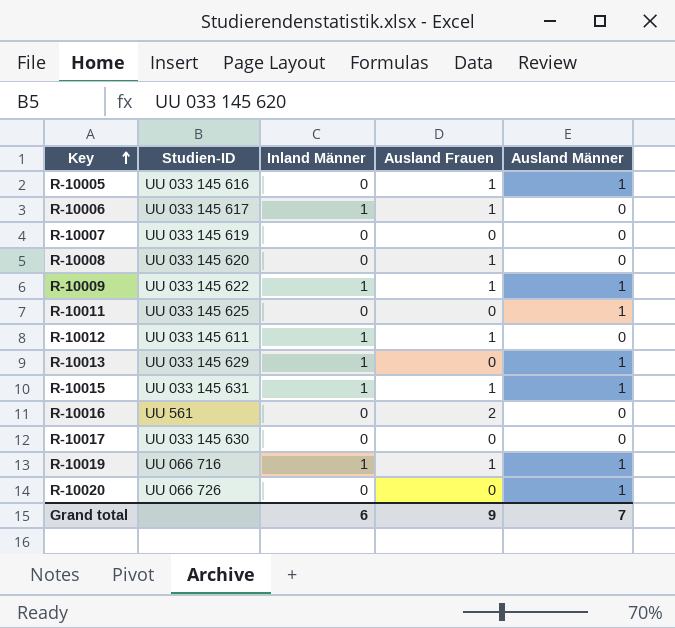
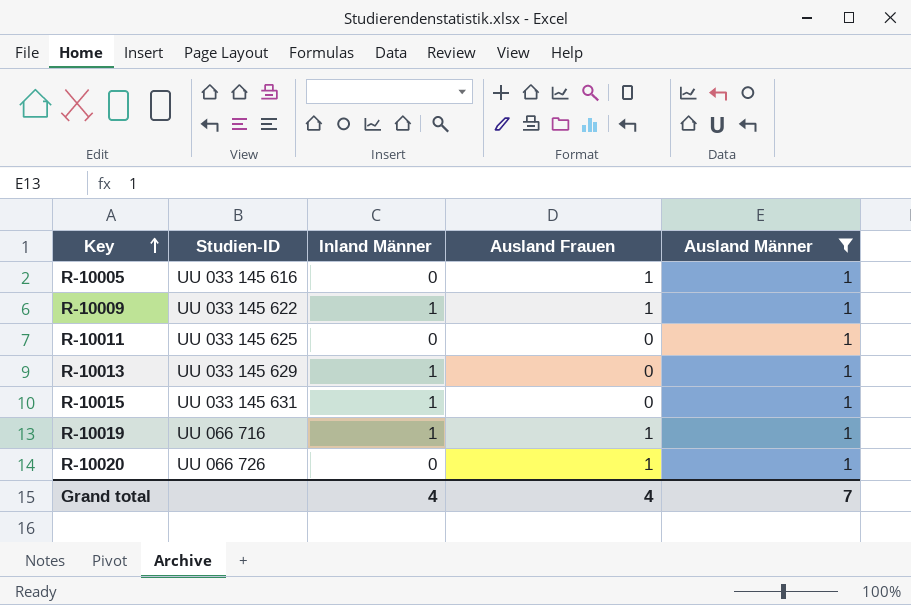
filter: none -> Ausland Männer = 1
R-10015 | Ausland Frauen: 1 -> 0
R-10020 | Ausland Frauen: 0 -> 1
Grand total | Inland Männer: 6 -> 4
Grand total | Ausland Frauen: 9 -> 4

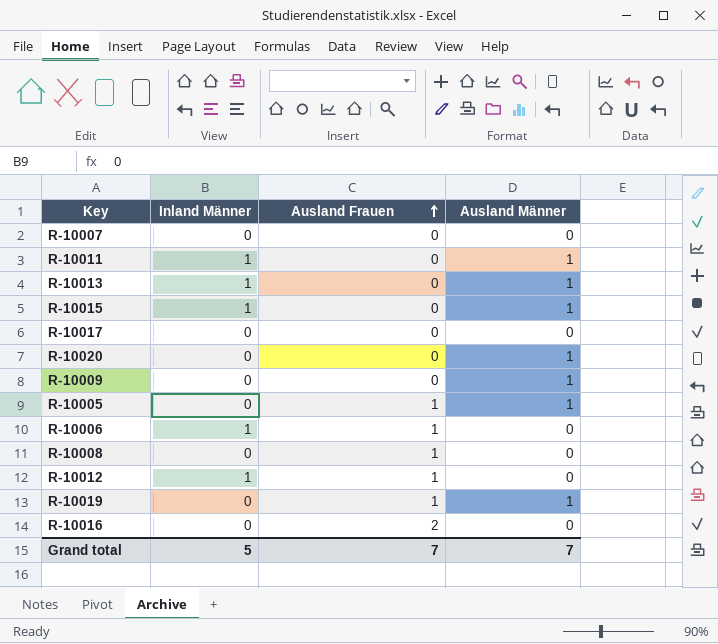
filter: Ausland Männer = 1 -> none
row order: Key ascending -> Ausland Frauen ascending
column Studien-ID | position: 2 -> none
R-10011 | Inland Männer: 0 -> 1
R-10020 | Ausland Frauen: 1 -> 0
R-10009 | Inland Männer: 1 -> 0
R-10009 | Ausland Frauen: 1 -> 0
R-10019 | Inland Männer: 1 -> 0
Grand total | Inland Männer: 4 -> 5
Grand total | Ausland Frauen: 4 -> 7

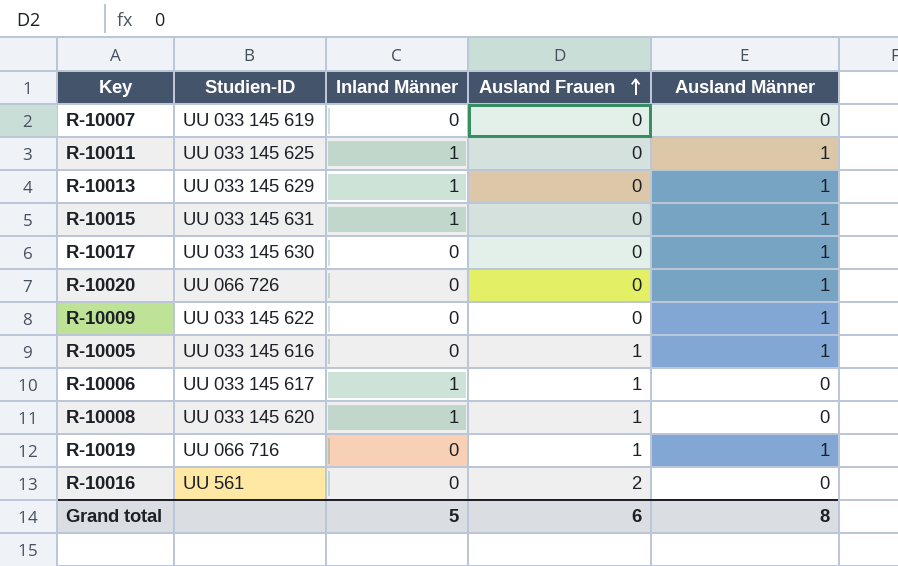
column Studien-ID | position: none -> 2
row R-10012: 1 | 1 | 0 -> none
R-10017 | Ausland Männer: 0 -> 1
R-10008 | Inland Männer: 0 -> 1
Grand total | Ausland Frauen: 7 -> 6
Grand total | Ausland Männer: 7 -> 8

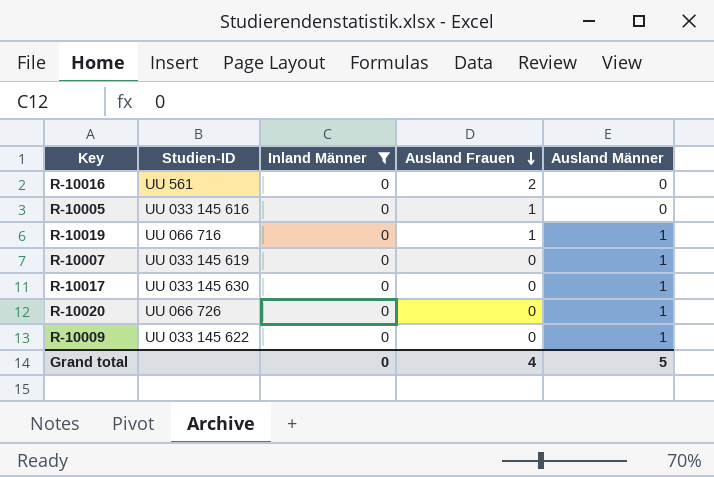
filter: none -> Inland Männer = 0
row order: Ausland Frauen ascending -> Ausland Frauen descending
R-10005 | Ausland Männer: 1 -> 0
R-10007 | Ausland Männer: 0 -> 1
Grand total | Inland Männer: 5 -> 0
Grand total | Ausland Frauen: 6 -> 4
Grand total | Ausland Männer: 8 -> 5

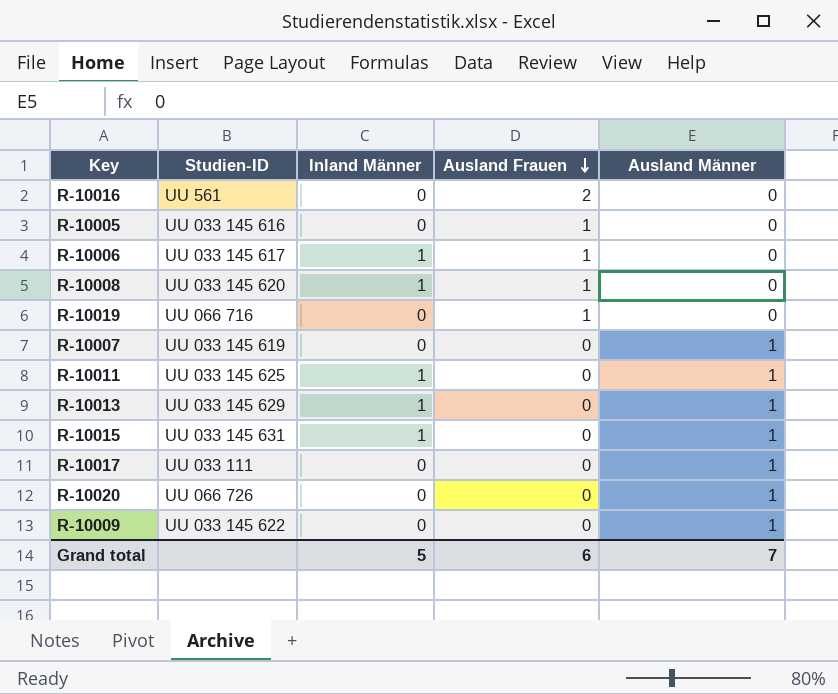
filter: Inland Männer = 0 -> none
R-10019 | Ausland Männer: 1 -> 0
R-10017 | Studien-ID: UU 033 145 630 -> UU 033 111
Grand total | Inland Männer: 0 -> 5
Grand total | Ausland Frauen: 4 -> 6
Grand total | Ausland Männer: 5 -> 7

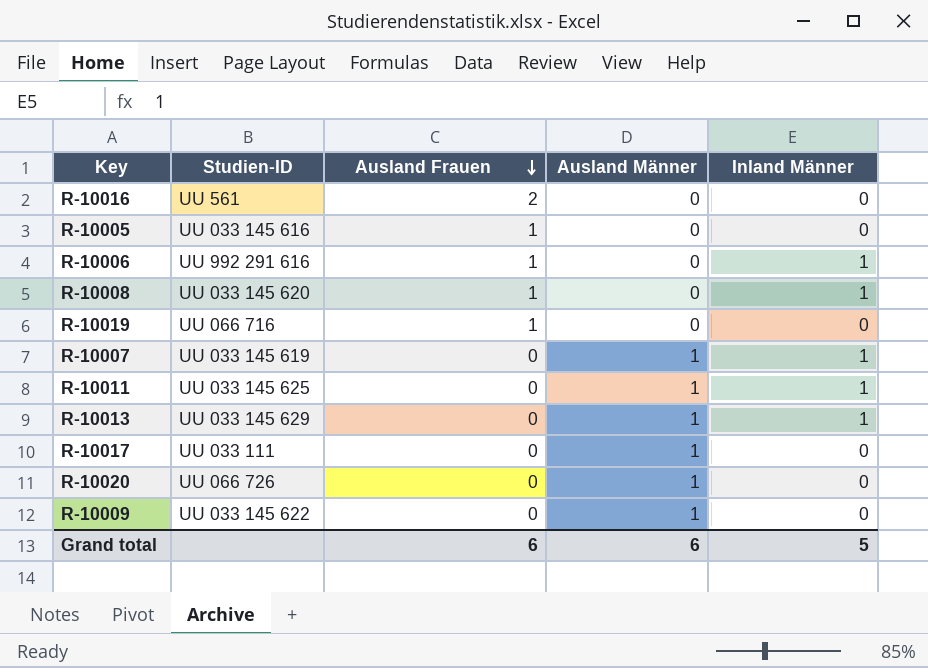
column Inland Männer | position: 3 -> 5
row R-10015: UU 033 145 631 | 1 | 0 | 1 -> none
R-10006 | Studien-ID: UU 033 145 617 -> UU 992 291 616
R-10007 | Inland Männer: 0 -> 1
Grand total | Ausland Männer: 7 -> 6

